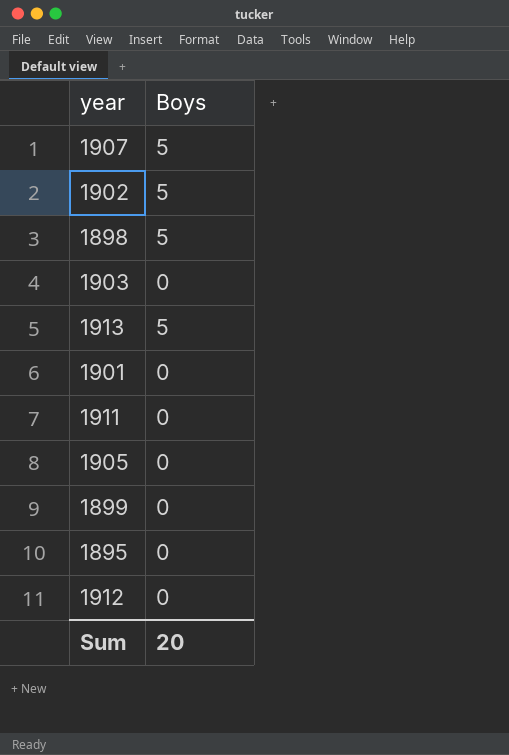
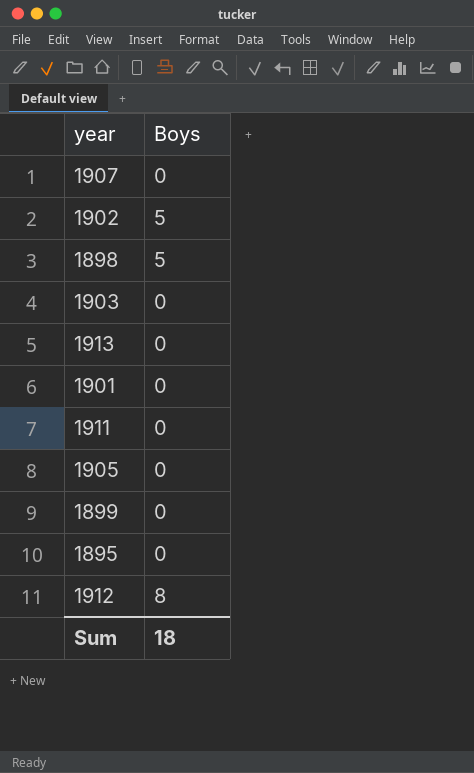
1907 | Boys: 5 -> 0
1913 | Boys: 5 -> 0
1912 | Boys: 0 -> 8
Sum | Boys: 20 -> 18

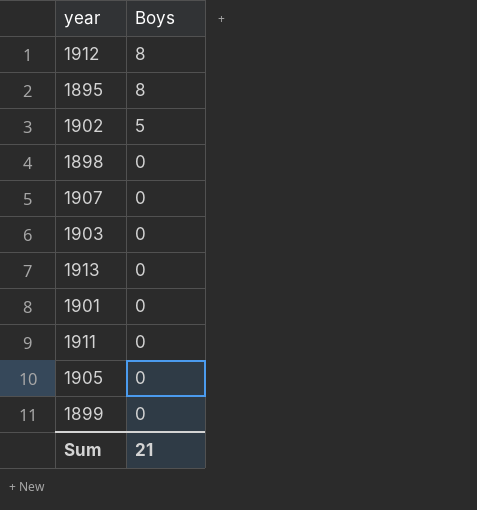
row order: none -> Boys descending
1895 | Boys: 0 -> 8
1898 | Boys: 5 -> 0
Sum | Boys: 18 -> 21

